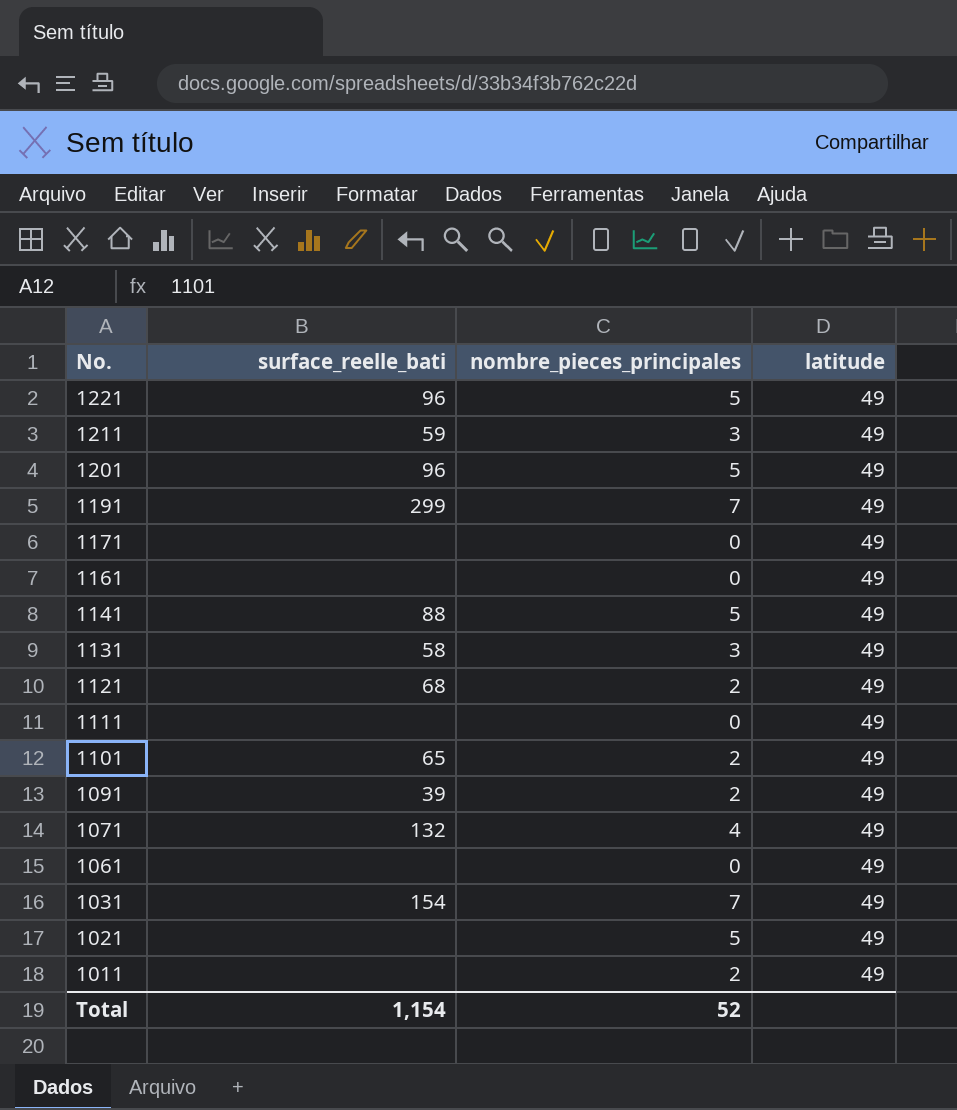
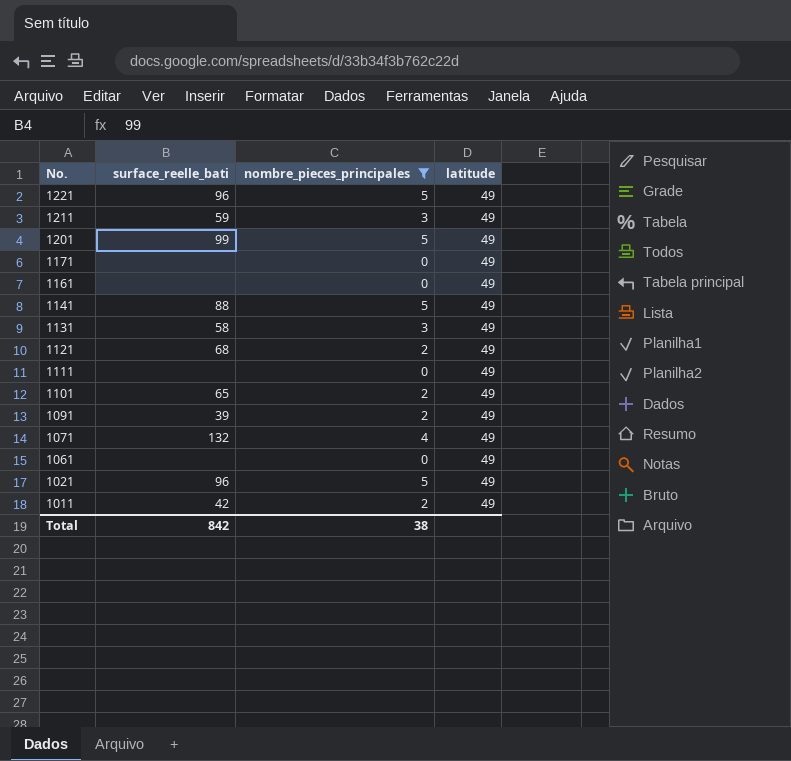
filter: none -> nombre_pieces_principales != 7
1201 | surface_reelle_bati: 96 -> 99
1021 | surface_reelle_bati: none -> 96
1011 | surface_reelle_bati: none -> 42
Total | surface_reelle_bati: 1,154 -> 842
Total | nombre_pieces_principales: 52 -> 38

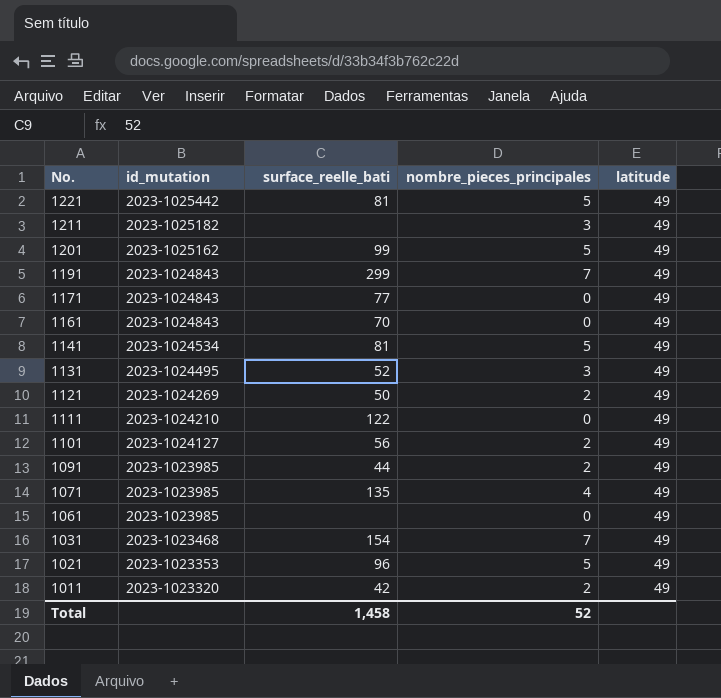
filter: nombre_pieces_principales != 7 -> none
column id_mutation | position: none -> 2
1221 | surface_reelle_bati: 96 -> 81
1211 | surface_reelle_bati: 59 -> none
1171 | surface_reelle_bati: none -> 77
1161 | surface_reelle_bati: none -> 70
1141 | surface_reelle_bati: 88 -> 81
1131 | surface_reelle_bati: 58 -> 52
1121 | surface_reelle_bati: 68 -> 50
1111 | surface_reelle_bati: none -> 122
1101 | surface_reelle_bati: 65 -> 56
1091 | surface_reelle_bati: 39 -> 44
1071 | surface_reelle_bati: 132 -> 135
Total | surface_reelle_bati: 842 -> 1,458
Total | nombre_pieces_principales: 38 -> 52

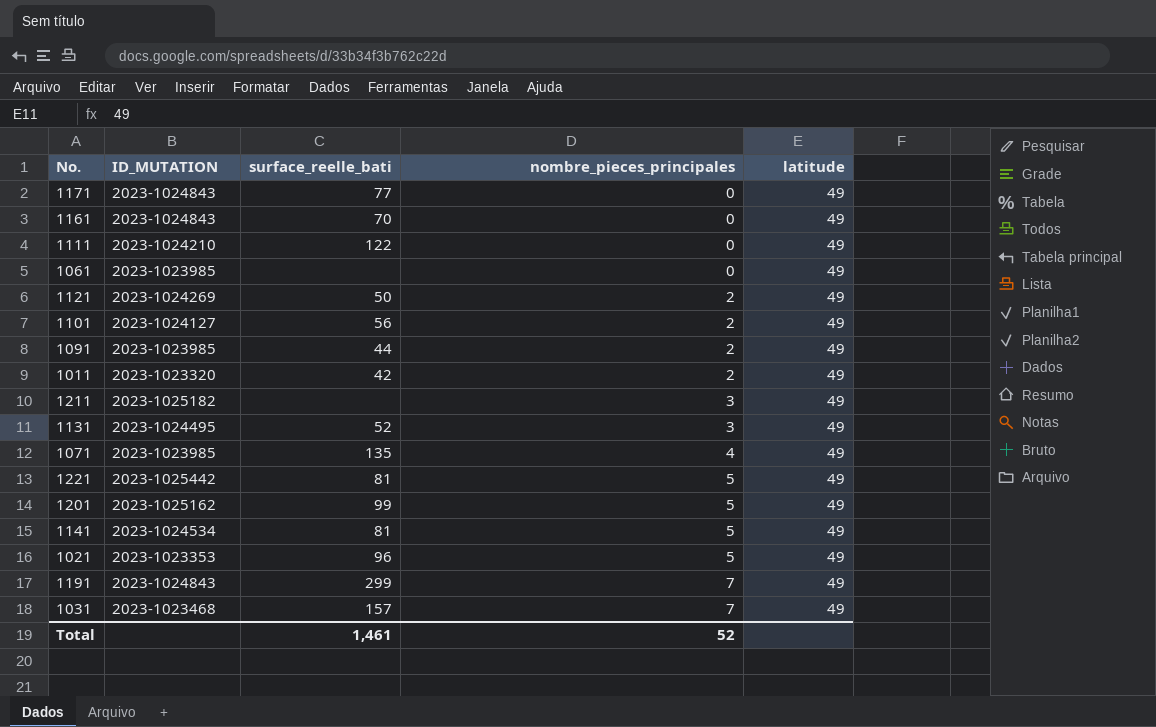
row order: No. descending -> nombre_pieces_principales ascending
column name: id_mutation -> ID_MUTATION
1031 | surface_reelle_bati: 154 -> 157
Total | surface_reelle_bati: 1,458 -> 1,461

